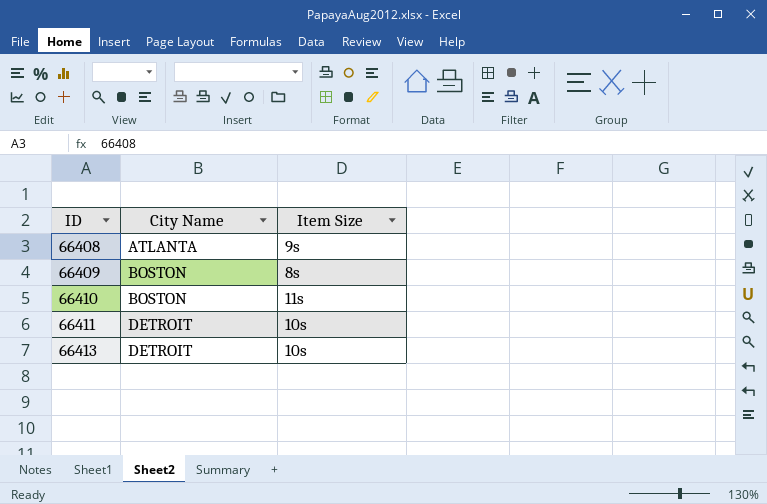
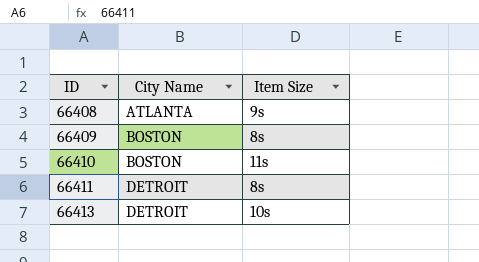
66411 | Item Size: 10s -> 8s

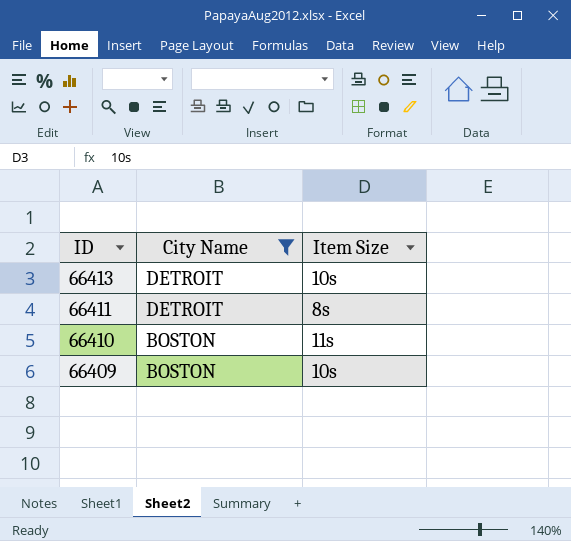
filter: none -> City Name != ATLANTA
row order: ID ascending -> ID descending
66409 | Item Size: 8s -> 10s

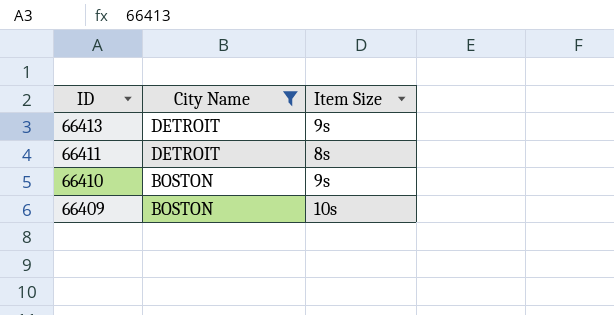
66413 | Item Size: 10s -> 9s
66410 | Item Size: 11s -> 9s

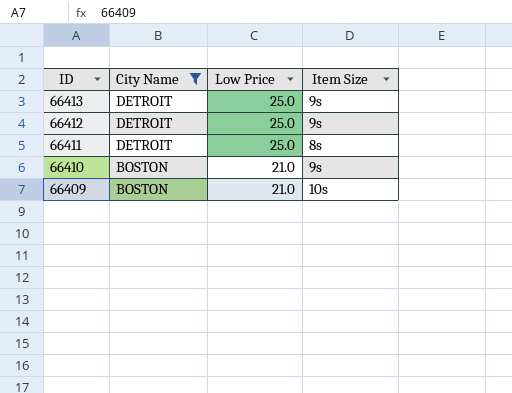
column Low Price | position: none -> 3
row 66412: none -> DETROIT | 25.0 | 9s

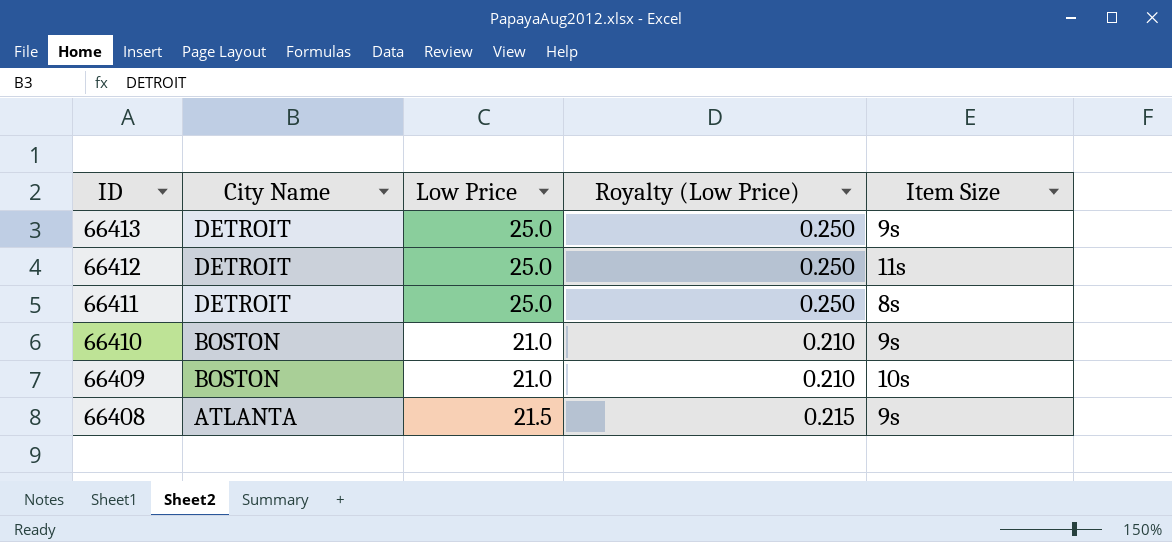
filter: City Name != ATLANTA -> none
column Royalty (Low Price) | formula: none -> [Low Price] * 0.01
66412 | Item Size: 9s -> 11s

